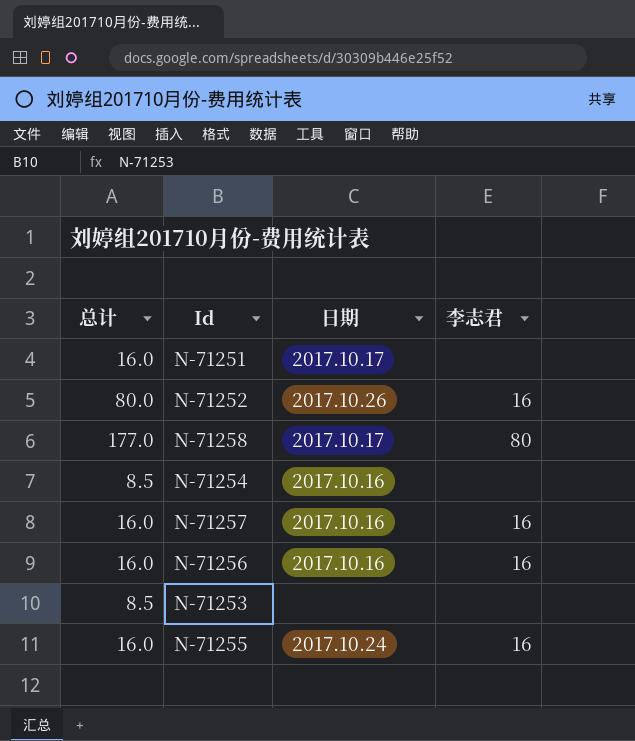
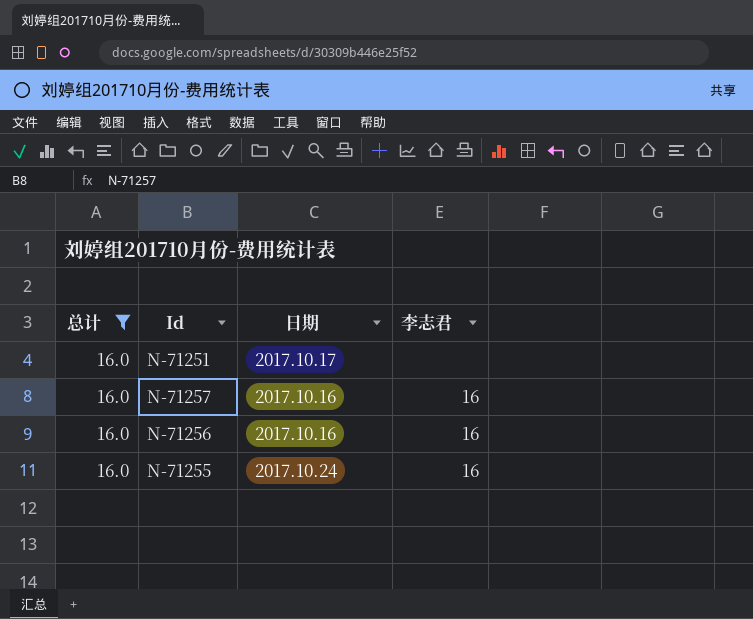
filter: none -> 总计 = 16.0

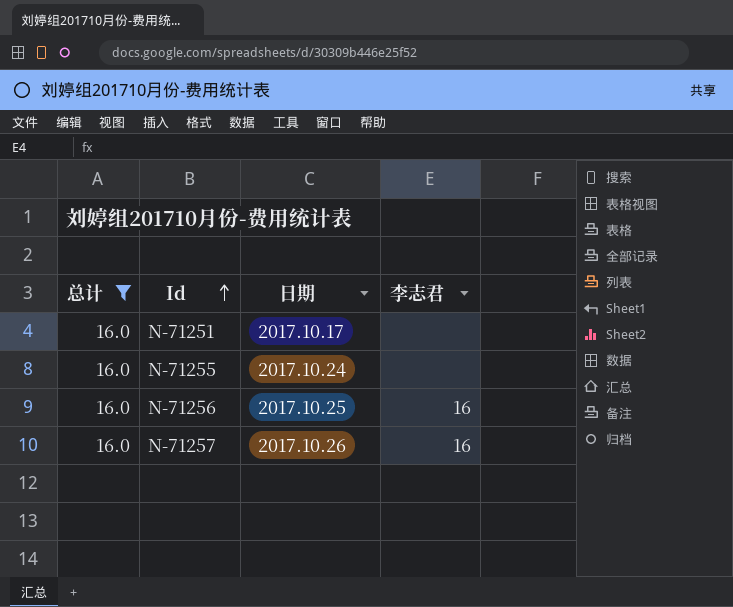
row order: none -> Id ascending
N-71255 | 李志君: 16 -> none
N-71256 | 日期: 2017.10.16 -> 2017.10.25
N-71257 | 日期: 2017.10.16 -> 2017.10.26

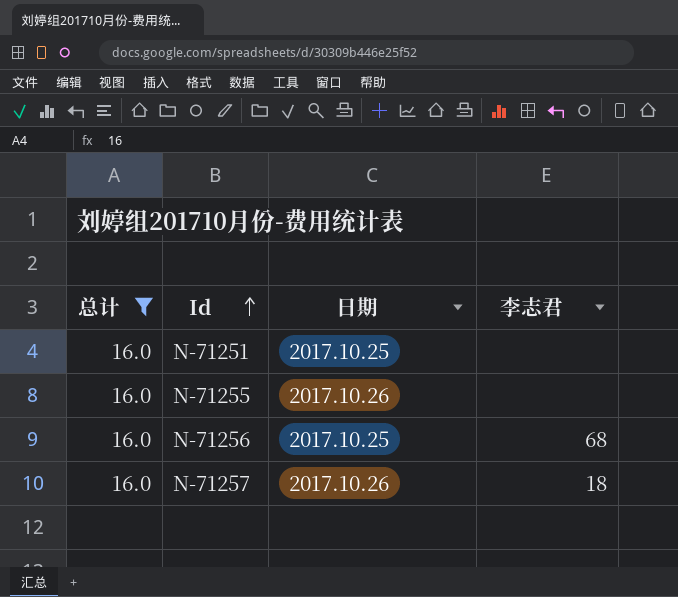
N-71251 | 日期: 2017.10.17 -> 2017.10.25
N-71255 | 日期: 2017.10.24 -> 2017.10.26
N-71256 | 李志君: 16 -> 68
N-71257 | 李志君: 16 -> 18

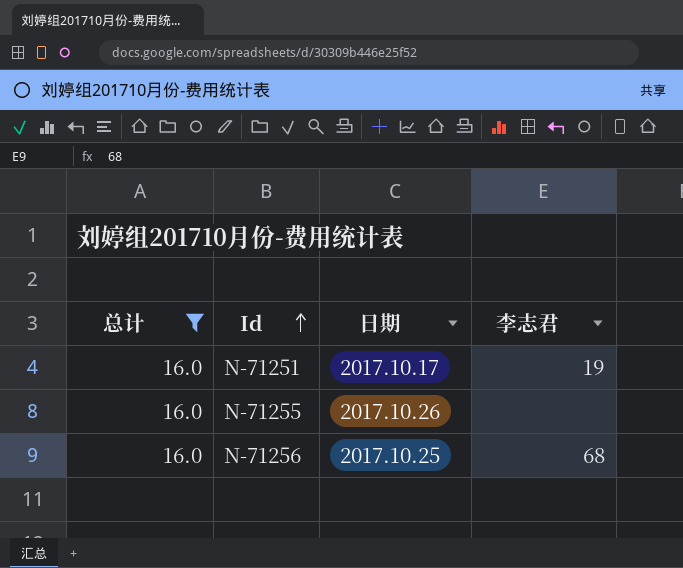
row N-71257: 16.0 | 2017.10.26 | 18 -> none
N-71251 | 日期: 2017.10.25 -> 2017.10.17
N-71251 | 李志君: none -> 19

